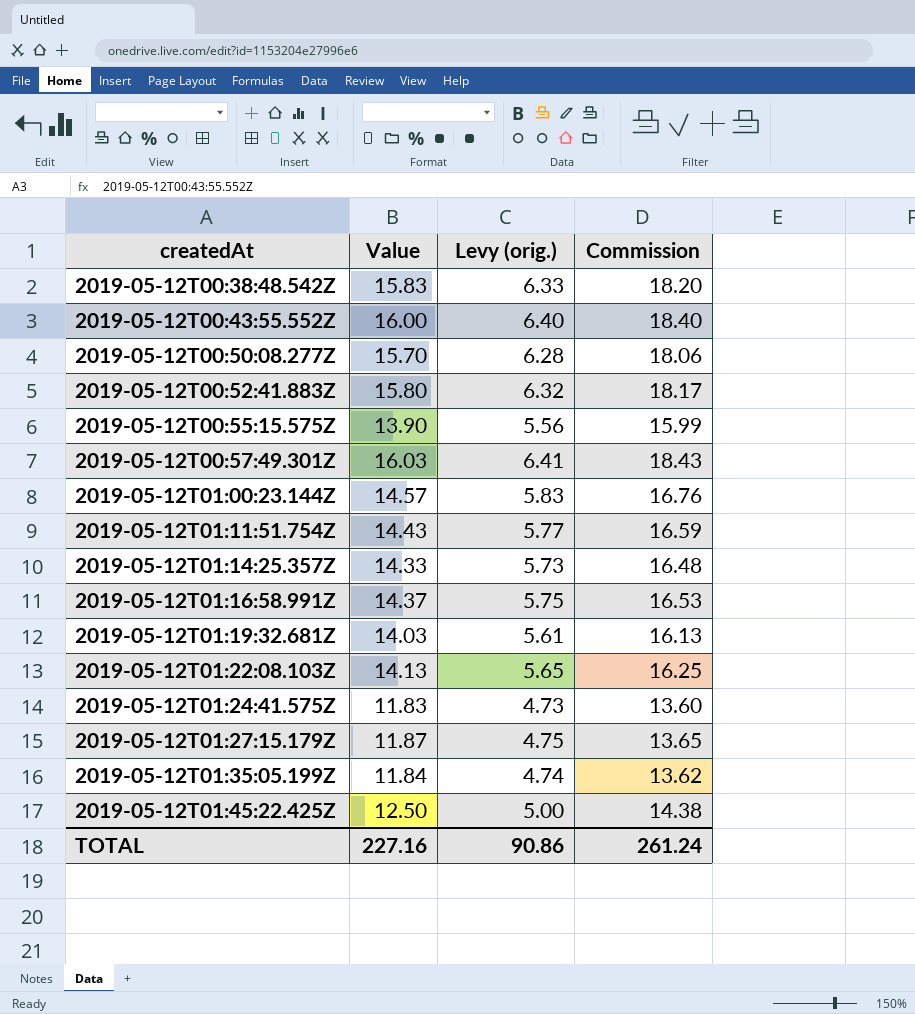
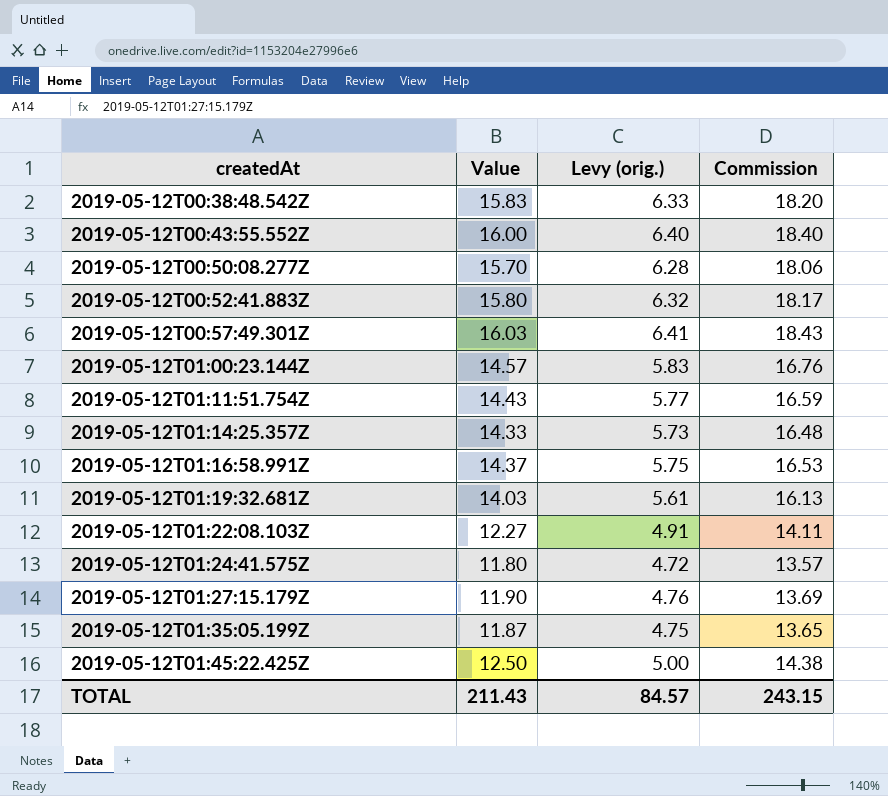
row 2019-05-12T00:55:15.575Z: 13.90 | 5.56 | 15.99 -> none
2019-05-12T01:22:08.103Z | Value: 14.13 -> 12.27
2019-05-12T01:22:08.103Z | Levy (orig.): 5.65 -> 4.91
2019-05-12T01:22:08.103Z | Commission: 16.25 -> 14.11
2019-05-12T01:24:41.575Z | Value: 11.83 -> 11.80
2019-05-12T01:24:41.575Z | Levy (orig.): 4.73 -> 4.72
2019-05-12T01:24:41.575Z | Commission: 13.60 -> 13.57
2019-05-12T01:27:15.179Z | Value: 11.87 -> 11.90
2019-05-12T01:27:15.179Z | Levy (orig.): 4.75 -> 4.76
2019-05-12T01:27:15.179Z | Commission: 13.65 -> 13.69
2019-05-12T01:35:05.199Z | Value: 11.84 -> 11.87
2019-05-12T01:35:05.199Z | Levy (orig.): 4.74 -> 4.75
2019-05-12T01:35:05.199Z | Commission: 13.62 -> 13.65
TOTAL | Value: 227.16 -> 211.43
TOTAL | Levy (orig.): 90.86 -> 84.57
TOTAL | Commission: 261.24 -> 243.15

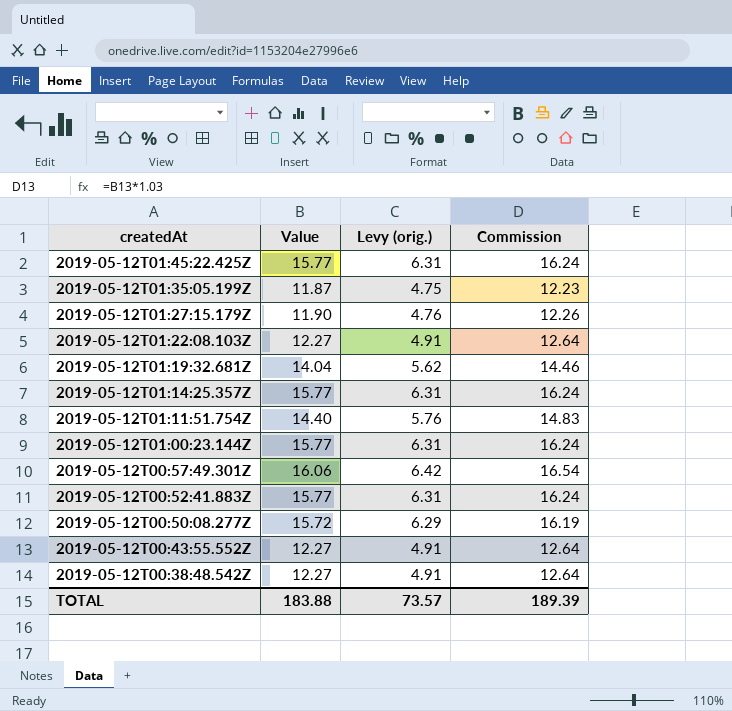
row order: createdAt ascending -> createdAt descending
column Commission | formula: [Value] * 1.15 -> [Value] * 1.03
row 2019-05-12T01:16:58.991Z: 14.37 | 5.75 | 16.53 -> none
row 2019-05-12T01:24:41.575Z: 11.80 | 4.72 | 13.57 -> none
2019-05-12T01:45:22.425Z | Value: 12.50 -> 15.77
2019-05-12T01:45:22.425Z | Levy (orig.): 5.00 -> 6.31
2019-05-12T01:19:32.681Z | Value: 14.03 -> 14.04
2019-05-12T01:19:32.681Z | Levy (orig.): 5.61 -> 5.62
2019-05-12T01:14:25.357Z | Value: 14.33 -> 15.77
2019-05-12T01:14:25.357Z | Levy (orig.): 5.73 -> 6.31
2019-05-12T01:11:51.754Z | Value: 14.43 -> 14.40
2019-05-12T01:11:51.754Z | Levy (orig.): 5.77 -> 5.76
2019-05-12T01:00:23.144Z | Value: 14.57 -> 15.77
2019-05-12T01:00:23.144Z | Levy (orig.): 5.83 -> 6.31
2019-05-12T00:57:49.301Z | Value: 16.03 -> 16.06
2019-05-12T00:57:49.301Z | Levy (orig.): 6.41 -> 6.42
2019-05-12T00:52:41.883Z | Value: 15.80 -> 15.77
2019-05-12T00:52:41.883Z | Levy (orig.): 6.32 -> 6.31
2019-05-12T00:50:08.277Z | Value: 15.70 -> 15.72
2019-05-12T00:50:08.277Z | Levy (orig.): 6.28 -> 6.29
2019-05-12T00:43:55.552Z | Value: 16.00 -> 12.27
2019-05-12T00:43:55.552Z | Levy (orig.): 6.40 -> 4.91
2019-05-12T00:38:48.542Z | Value: 15.83 -> 12.27
2019-05-12T00:38:48.542Z | Levy (orig.): 6.33 -> 4.91
TOTAL | Value: 211.43 -> 183.88
TOTAL | Levy (orig.): 84.57 -> 73.57
TOTAL | Commission: 243.15 -> 189.39

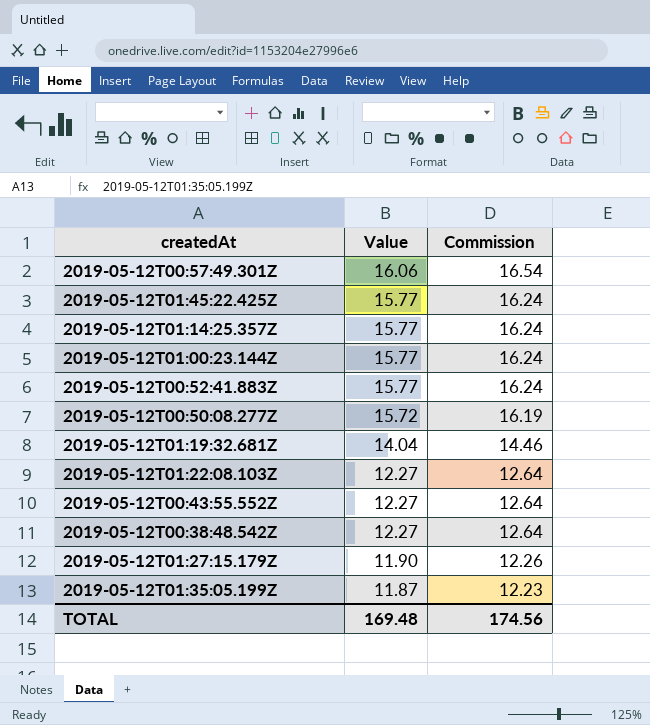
row order: createdAt descending -> Value descending
column Levy (orig.) | formula: [Value] * 0.4 -> none
row 2019-05-12T01:11:51.754Z: 14.40 | 5.76 | 14.83 -> none
TOTAL | Value: 183.88 -> 169.48
TOTAL | Commission: 189.39 -> 174.56

